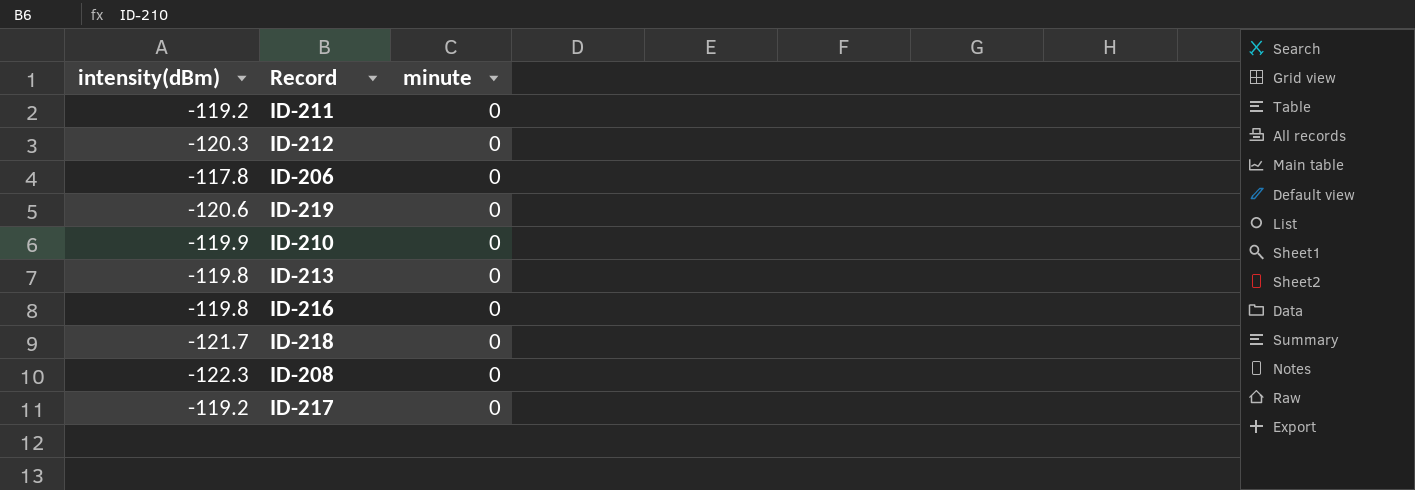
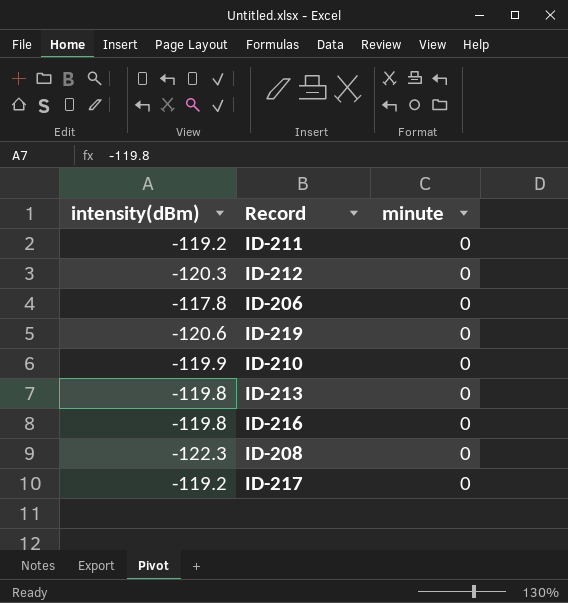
row ID-218: -121.7 | 0 -> none

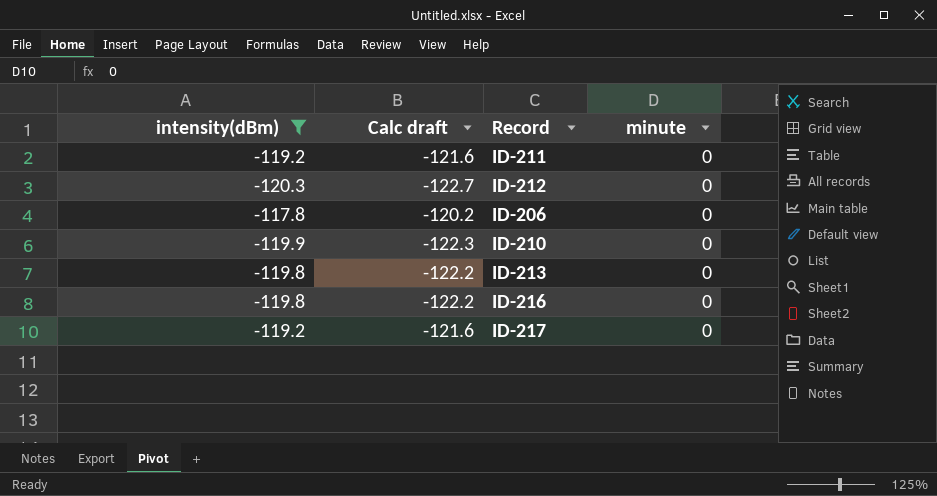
filter: none -> intensity(dBm) >= -120.3
column Calc draft | formula: none -> [intensity(dBm)] * 1.02

